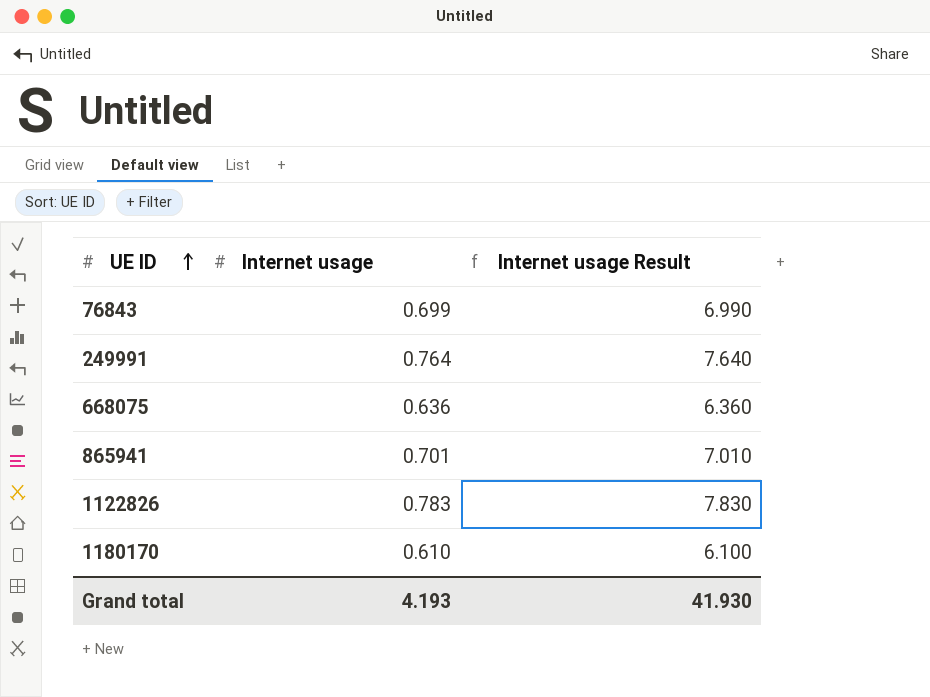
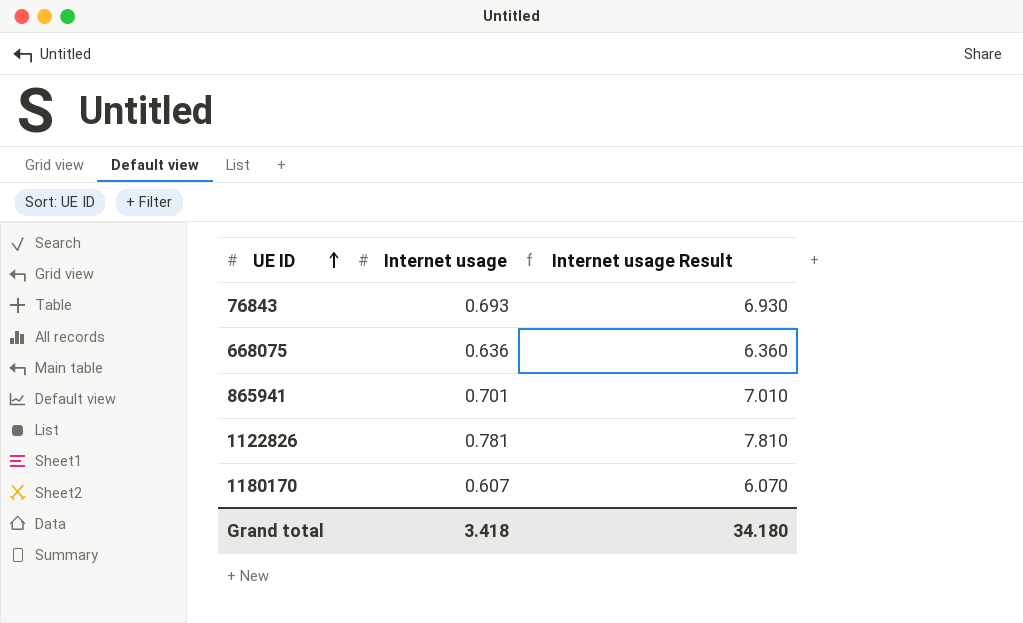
row 249991: 0.764 | 7.640 -> none
76843 | Internet usage: 0.699 -> 0.693
76843 | Internet usage Result: 6.990 -> 6.930
1122826 | Internet usage: 0.783 -> 0.781
1122826 | Internet usage Result: 7.830 -> 7.810
1180170 | Internet usage: 0.610 -> 0.607
1180170 | Internet usage Result: 6.100 -> 6.070
Grand total | Internet usage: 4.193 -> 3.418
Grand total | Internet usage Result: 41.930 -> 34.180

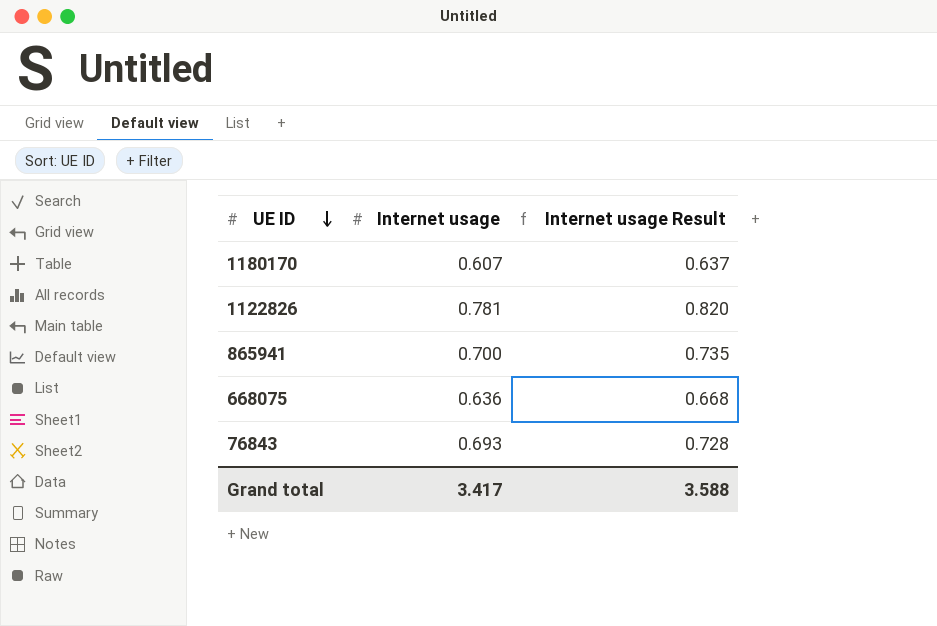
row order: UE ID ascending -> UE ID descending
column Internet usage Result | formula: [Internet usage] * 10 -> [Internet usage] * 1.05
865941 | Internet usage: 0.701 -> 0.700
Grand total | Internet usage: 3.418 -> 3.417
Grand total | Internet usage Result: 34.180 -> 3.588

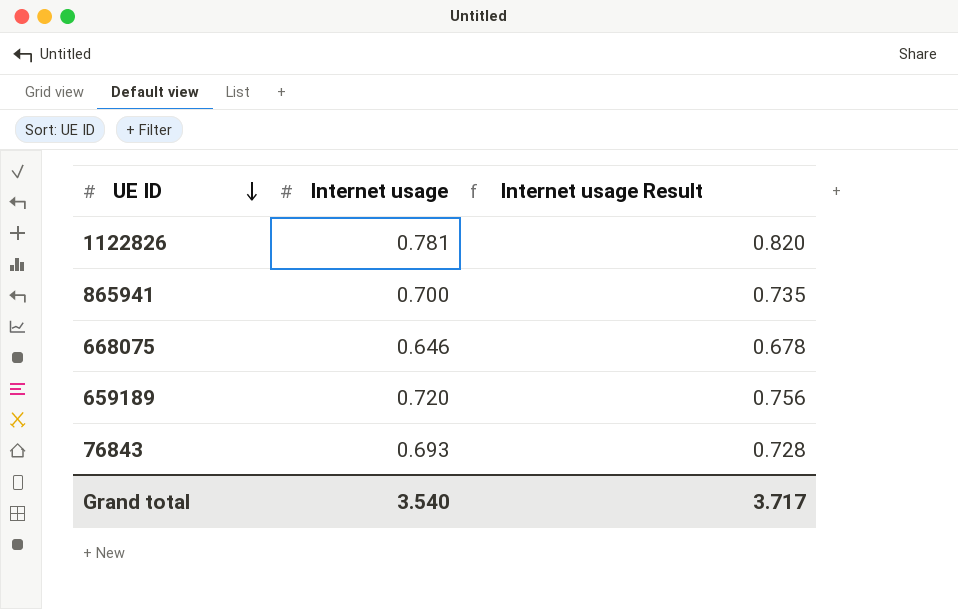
row 1180170: 0.607 | 0.637 -> none
668075 | Internet usage: 0.636 -> 0.646
668075 | Internet usage Result: 0.668 -> 0.678
row 659189: none -> 0.720 | 0.756
Grand total | Internet usage: 3.417 -> 3.540
Grand total | Internet usage Result: 3.588 -> 3.717

